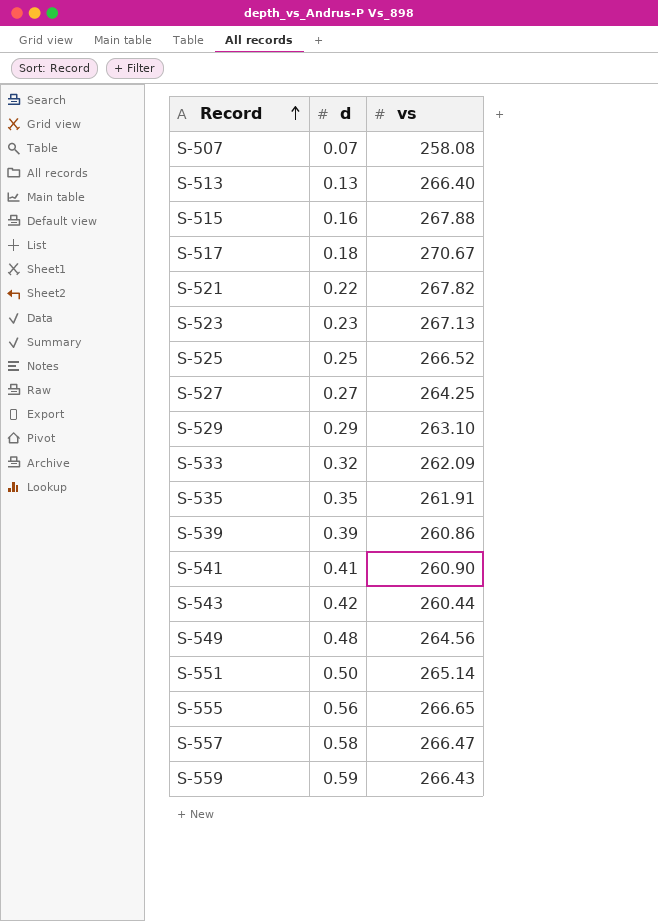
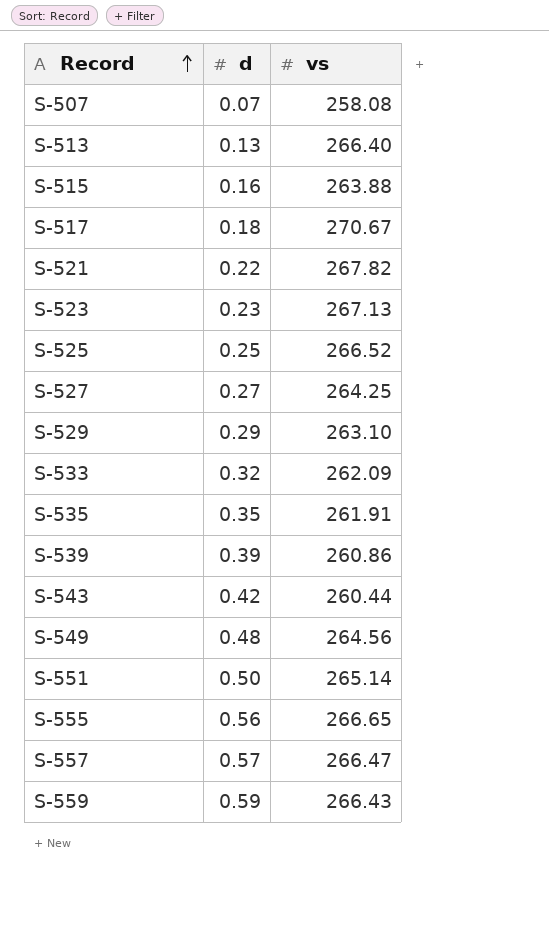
row S-541: 0.41 | 260.90 -> none
S-515 | vs: 267.88 -> 263.88
S-557 | d: 0.58 -> 0.57

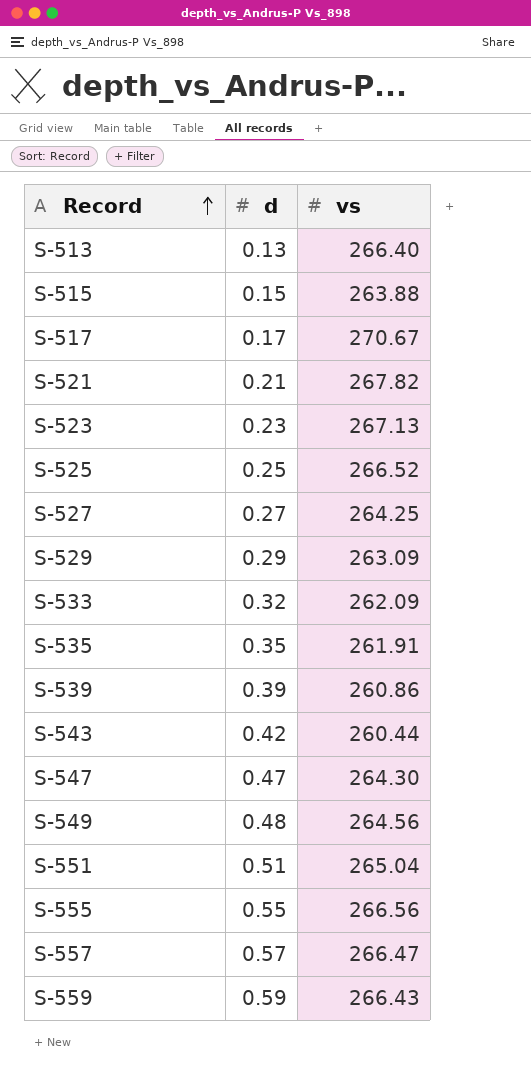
row S-507: 0.07 | 258.08 -> none
S-515 | d: 0.16 -> 0.15
S-517 | d: 0.18 -> 0.17
S-521 | d: 0.22 -> 0.21
S-529 | vs: 263.10 -> 263.09
row S-547: none -> 0.47 | 264.30
S-551 | d: 0.50 -> 0.51
S-551 | vs: 265.14 -> 265.04
S-555 | d: 0.56 -> 0.55
S-555 | vs: 266.65 -> 266.56

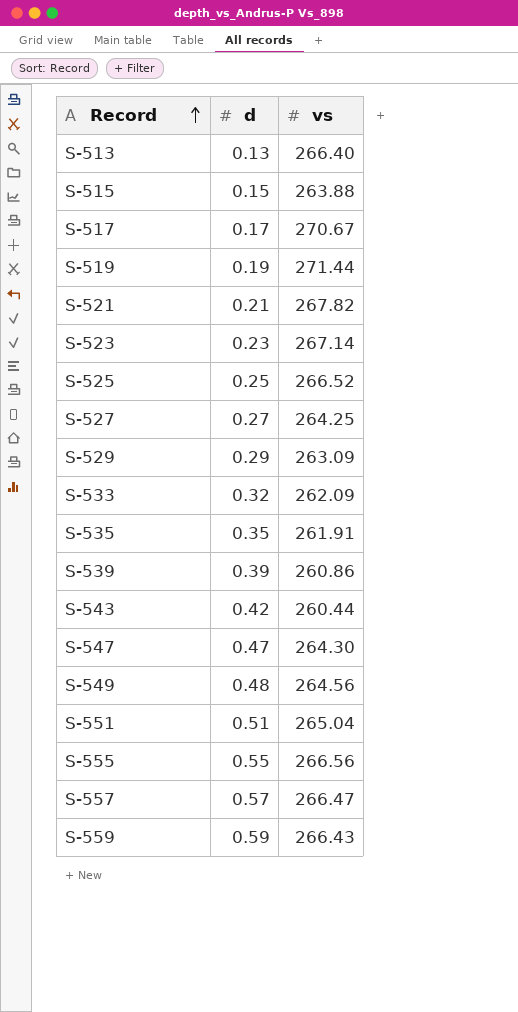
row S-519: none -> 0.19 | 271.44
S-523 | vs: 267.13 -> 267.14

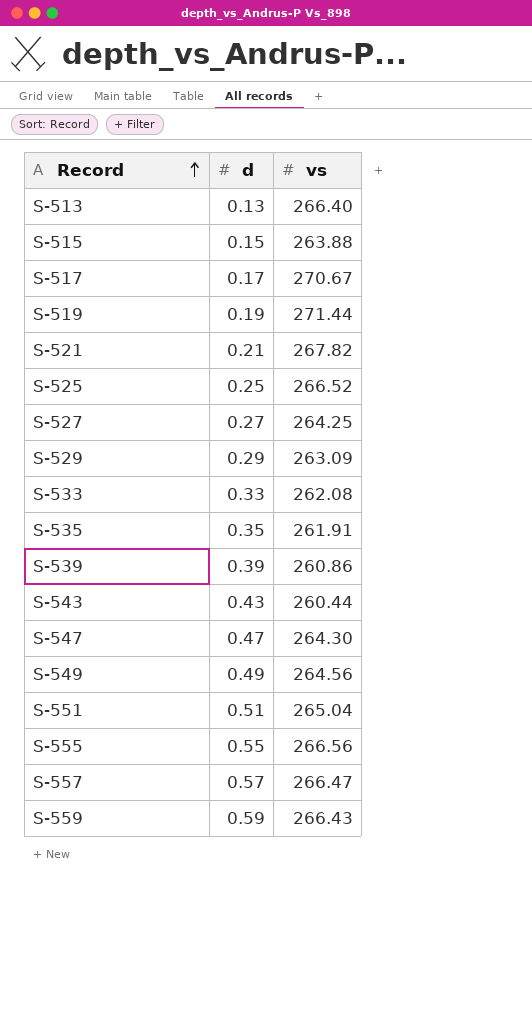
row S-523: 0.23 | 267.14 -> none
S-533 | d: 0.32 -> 0.33
S-533 | vs: 262.09 -> 262.08
S-543 | d: 0.42 -> 0.43
S-549 | d: 0.48 -> 0.49

